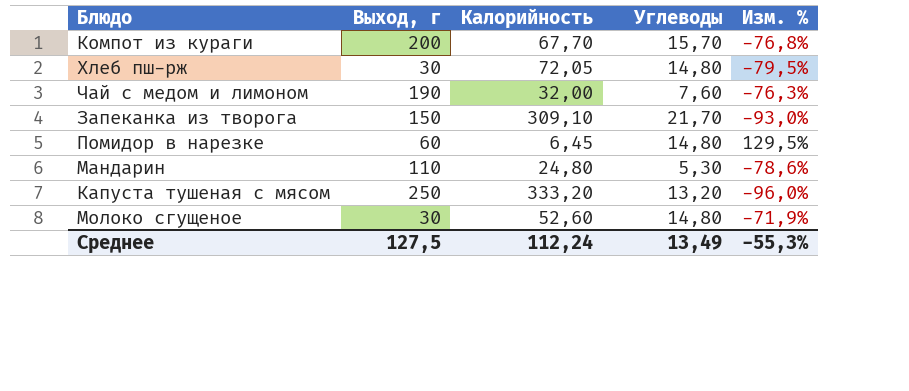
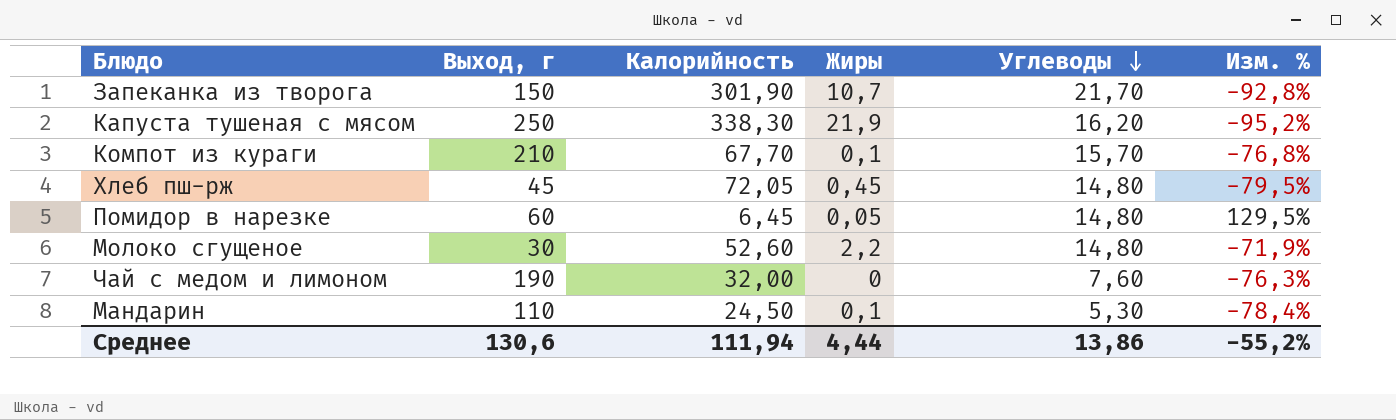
row order: none -> Углеводы descending
column Жиры | position: none -> 4
Запеканка из творога | Калорийность: 309,10 -> 301,90
Запеканка из творога | Изм. %: -93,0% -> -92,8%
Капуста тушеная с мясом | Калорийность: 333,20 -> 338,30
Капуста тушеная с мясом | Углеводы: 13,20 -> 16,20
Капуста тушеная с мясом | Изм. %: -96,0% -> -95,2%
Компот из кураги | Выход, г: 200 -> 210
Хлеб пш-рж | Выход, г: 30 -> 45
Мандарин | Калорийность: 24,80 -> 24,50
Мандарин | Изм. %: -78,6% -> -78,4%
Среднее | Выход, г: 127,5 -> 130,6
Среднее | Калорийность: 112,24 -> 111,94
Среднее | Углеводы: 13,49 -> 13,86
Среднее | Изм. %: -55,3% -> -55,2%

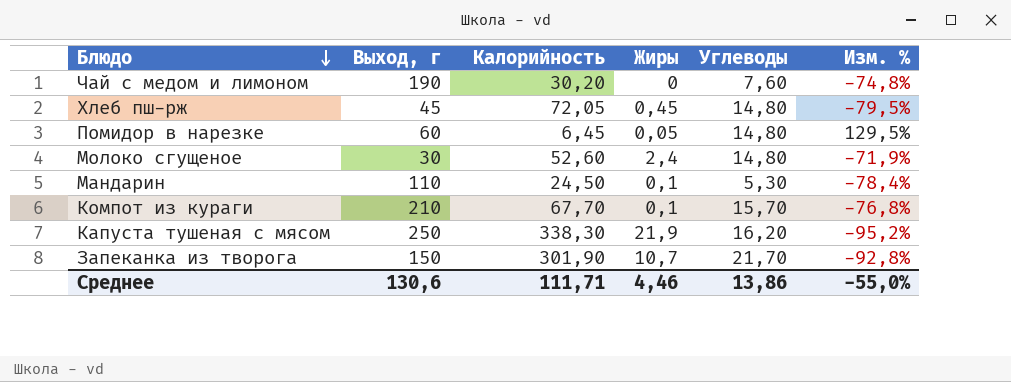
row order: Углеводы descending -> Блюдо descending
Чай с медом и лимоном | Калорийность: 32,00 -> 30,20
Чай с медом и лимоном | Изм. %: -76,3% -> -74,8%
Молоко сгущеное | Жиры: 2,2 -> 2,4
Среднее | Калорийность: 111,94 -> 111,71
Среднее | Жиры: 4,44 -> 4,46
Среднее | Изм. %: -55,2% -> -55,0%

